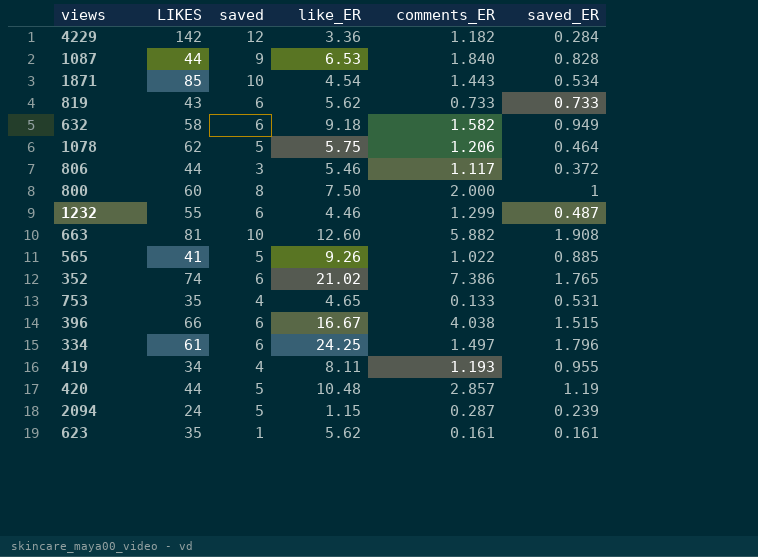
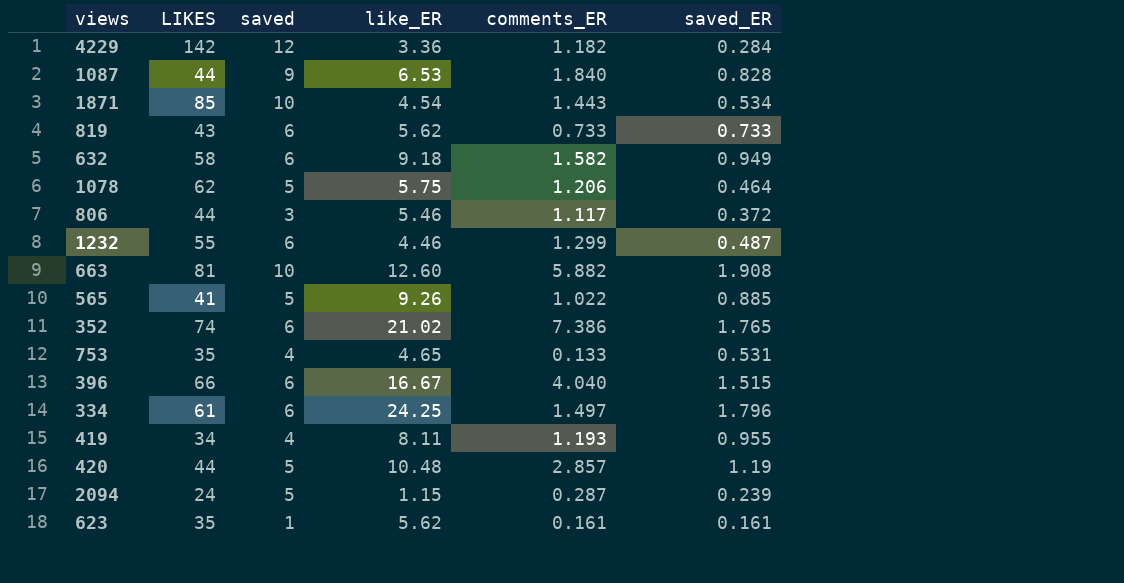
row 800: 60 | 8 | 7.50 | 2.000 | 1 -> none
396 | comments_ER: 4.038 -> 4.040

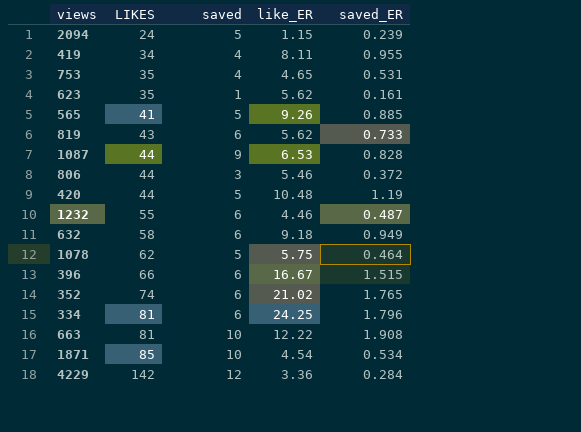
row order: none -> LIKES ascending
column comments_ER | position: 5 -> none
334 | LIKES: 61 -> 81
663 | like_ER: 12.60 -> 12.22

